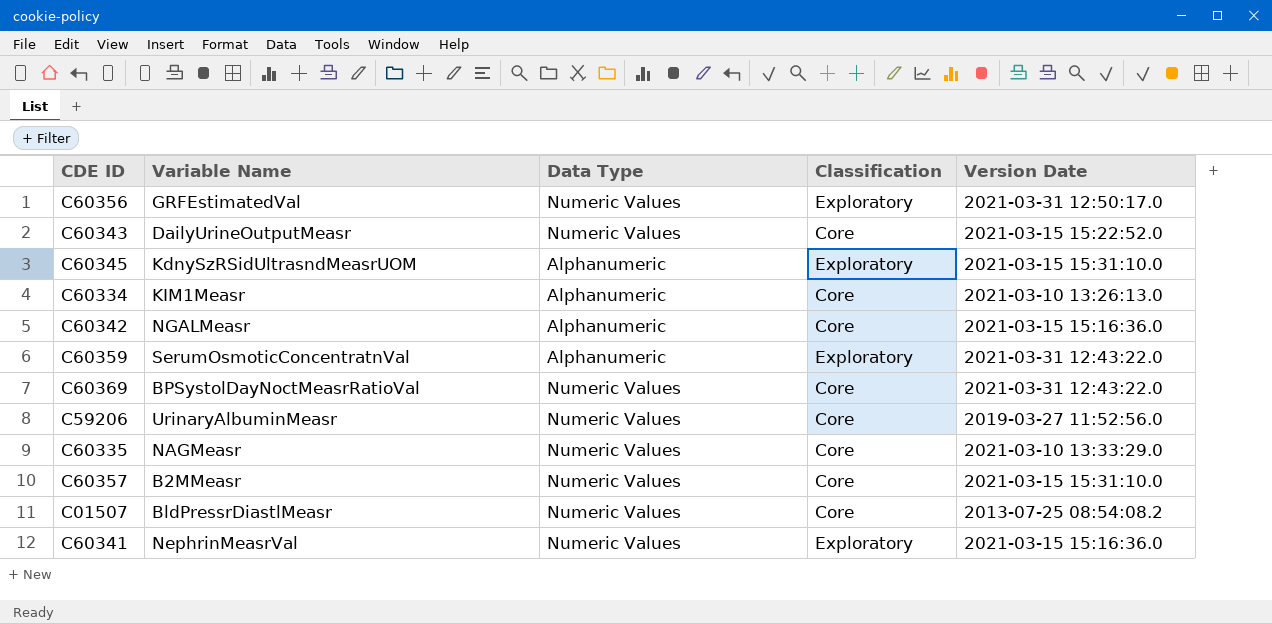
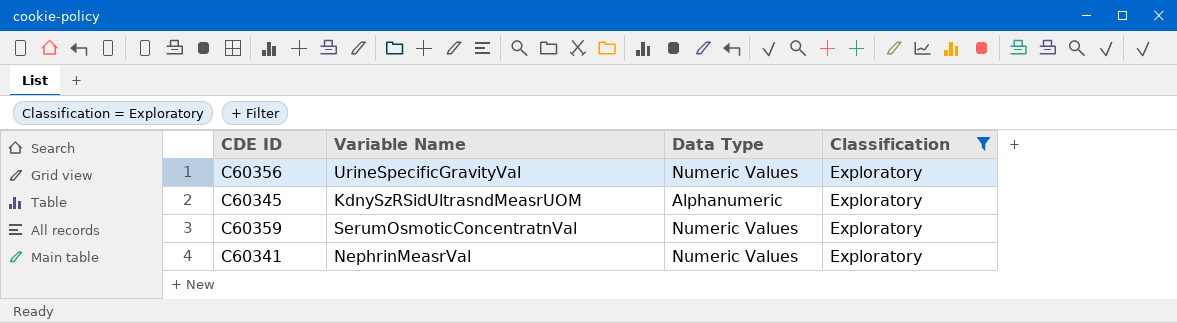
filter: none -> Classification = Exploratory
column Version Date | position: 5 -> none
C60356 | Variable Name: GRFEstimatedVal -> UrineSpecificGravityVal
C60359 | Data Type: Alphanumeric -> Numeric Values

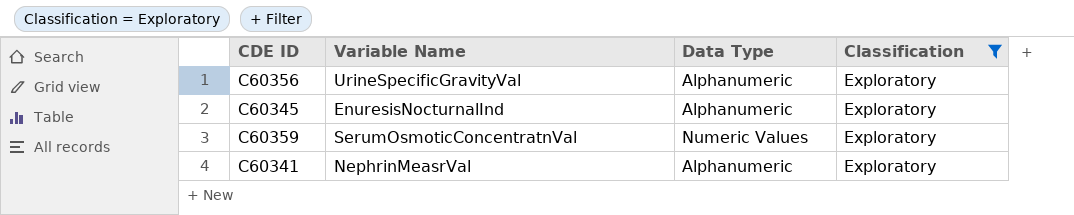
C60356 | Data Type: Numeric Values -> Alphanumeric
C60345 | Variable Name: KdnySzRSidUltrasndMeasrUOM -> EnuresisNocturnalInd
C60341 | Data Type: Numeric Values -> Alphanumeric

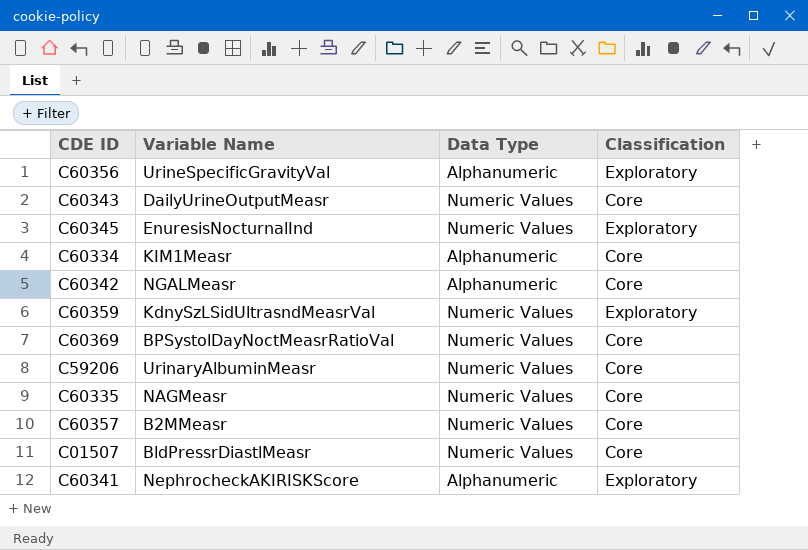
filter: Classification = Exploratory -> none
C60345 | Data Type: Alphanumeric -> Numeric Values
C60359 | Variable Name: SerumOsmoticConcentratnVal -> KdnySzLSidUltrasndMeasrVal
C60341 | Variable Name: NephrinMeasrVal -> NephrocheckAKIRISKScore

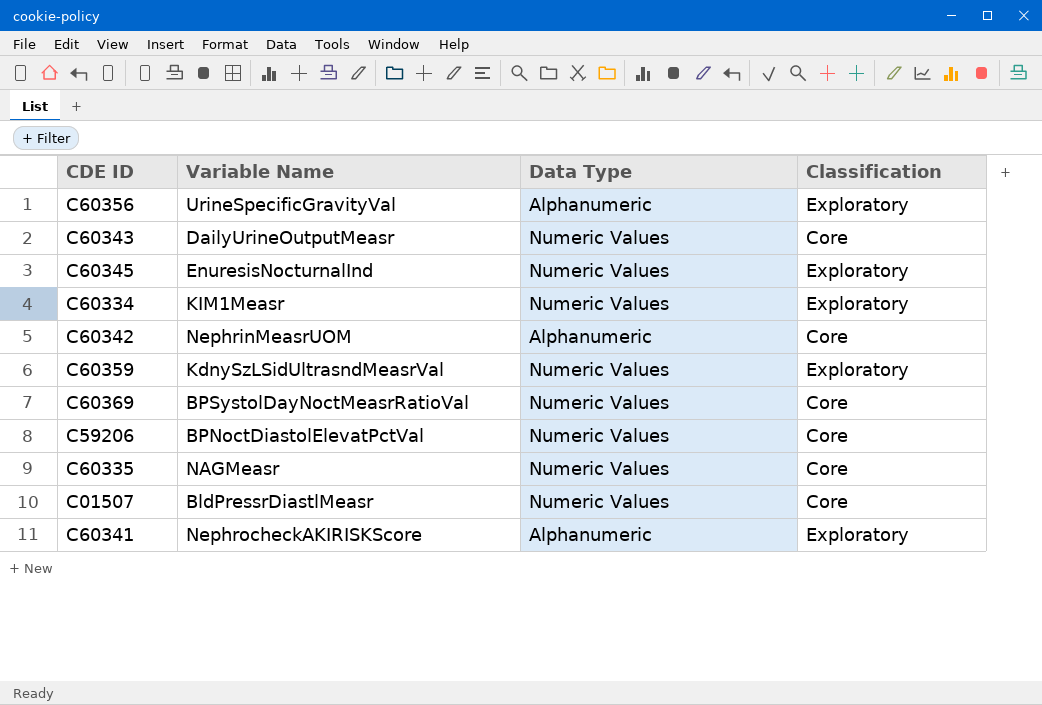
row C60357: B2MMeasr | Numeric Values | Core -> none
C60334 | Data Type: Alphanumeric -> Numeric Values
C60334 | Classification: Core -> Exploratory
C60342 | Variable Name: NGALMeasr -> NephrinMeasrUOM
C59206 | Variable Name: UrinaryAlbuminMeasr -> BPNoctDiastolElevatPctVal

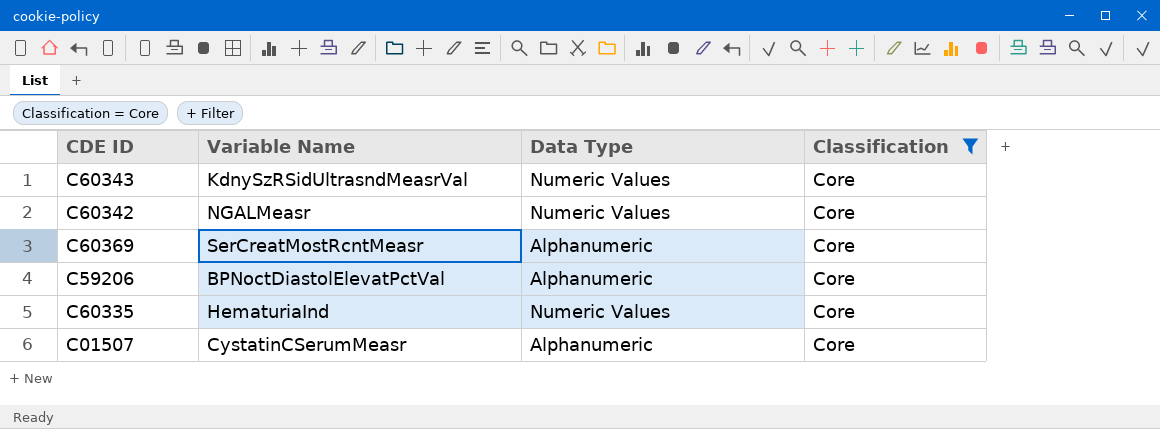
filter: none -> Classification = Core
C60343 | Variable Name: DailyUrineOutputMeasr -> KdnySzRSidUltrasndMeasrVal
C60342 | Variable Name: NephrinMeasrUOM -> NGALMeasr
C60342 | Data Type: Alphanumeric -> Numeric Values
C60369 | Variable Name: BPSystolDayNoctMeasrRatioVal -> SerCreatMostRcntMeasr
C60369 | Data Type: Numeric Values -> Alphanumeric
C59206 | Data Type: Numeric Values -> Alphanumeric
C60335 | Variable Name: NAGMeasr -> HematuriaInd
C01507 | Variable Name: BldPressrDiastlMeasr -> CystatinCSerumMeasr
C01507 | Data Type: Numeric Values -> Alphanumeric

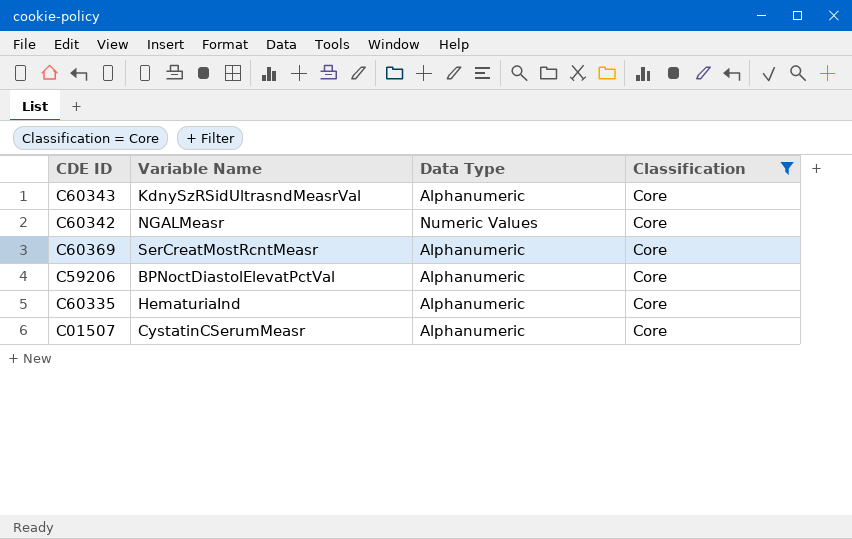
C60343 | Data Type: Numeric Values -> Alphanumeric
C60335 | Data Type: Numeric Values -> Alphanumeric

